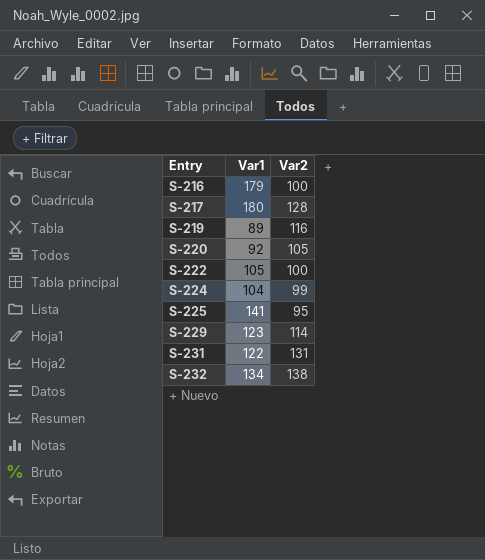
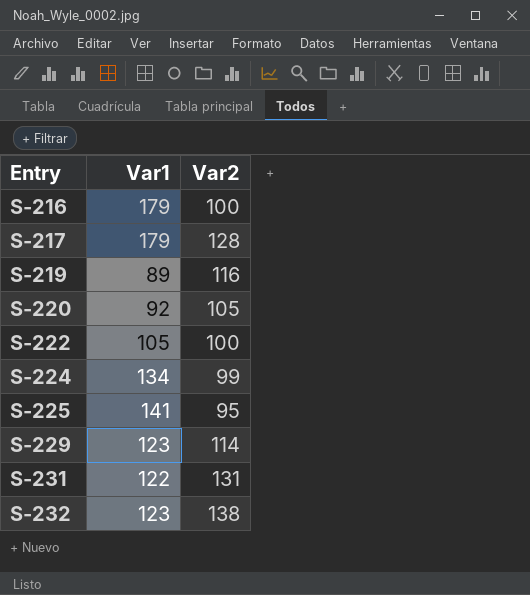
S-217 | Var1: 180 -> 179
S-224 | Var1: 104 -> 134
S-232 | Var1: 134 -> 123

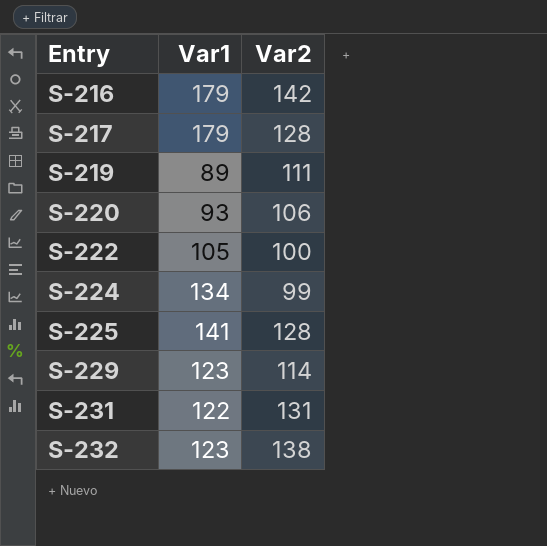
S-216 | Var2: 100 -> 142
S-219 | Var2: 116 -> 111
S-220 | Var1: 92 -> 93
S-220 | Var2: 105 -> 106
S-225 | Var2: 95 -> 128

